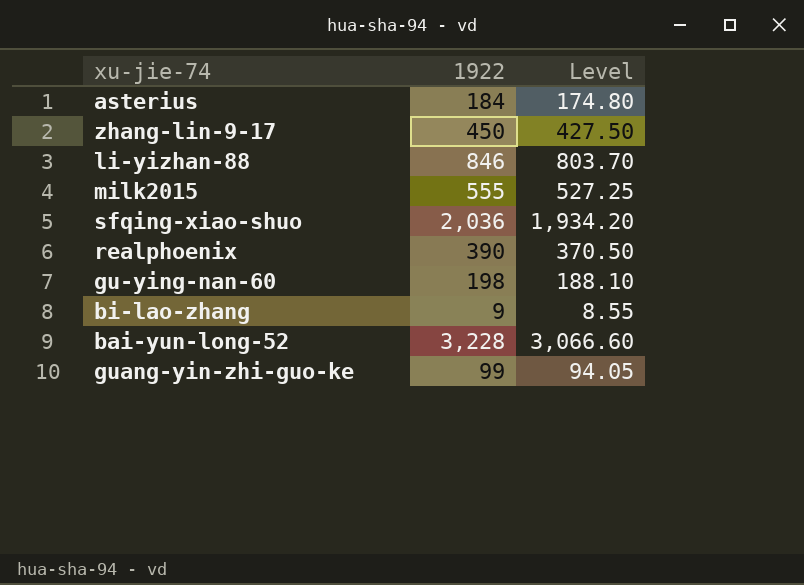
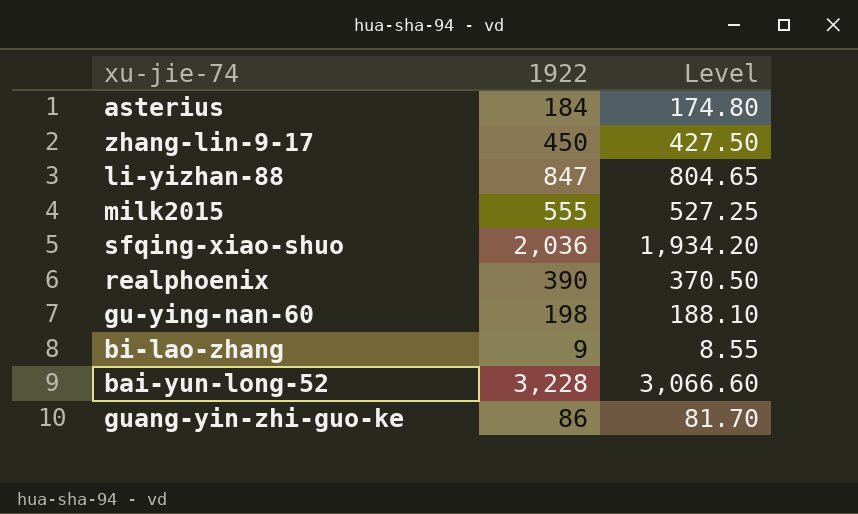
li-yizhan-88 | 1922: 846 -> 847
li-yizhan-88 | Level: 803.70 -> 804.65
guang-yin-zhi-guo-ke | 1922: 99 -> 86
guang-yin-zhi-guo-ke | Level: 94.05 -> 81.70

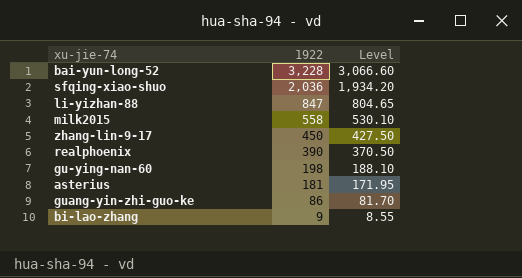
row order: none -> 1922 descending
milk2015 | 1922: 555 -> 558
milk2015 | Level: 527.25 -> 530.10
asterius | 1922: 184 -> 181
asterius | Level: 174.80 -> 171.95

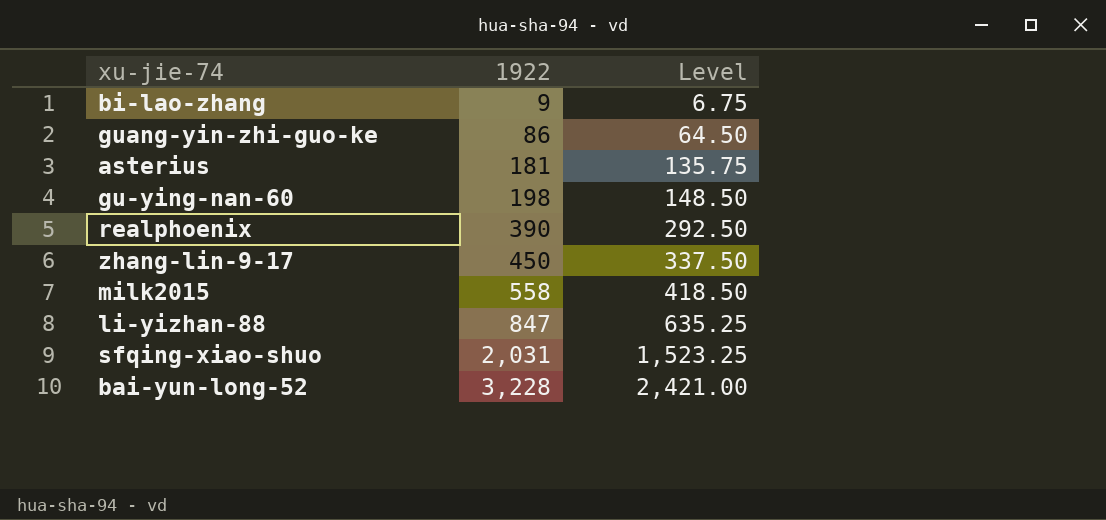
row order: 1922 descending -> 1922 ascending
column Level | formula: [1922] * 0.95 -> [1922] * 0.75
sfqing-xiao-shuo | 1922: 2,036 -> 2,031

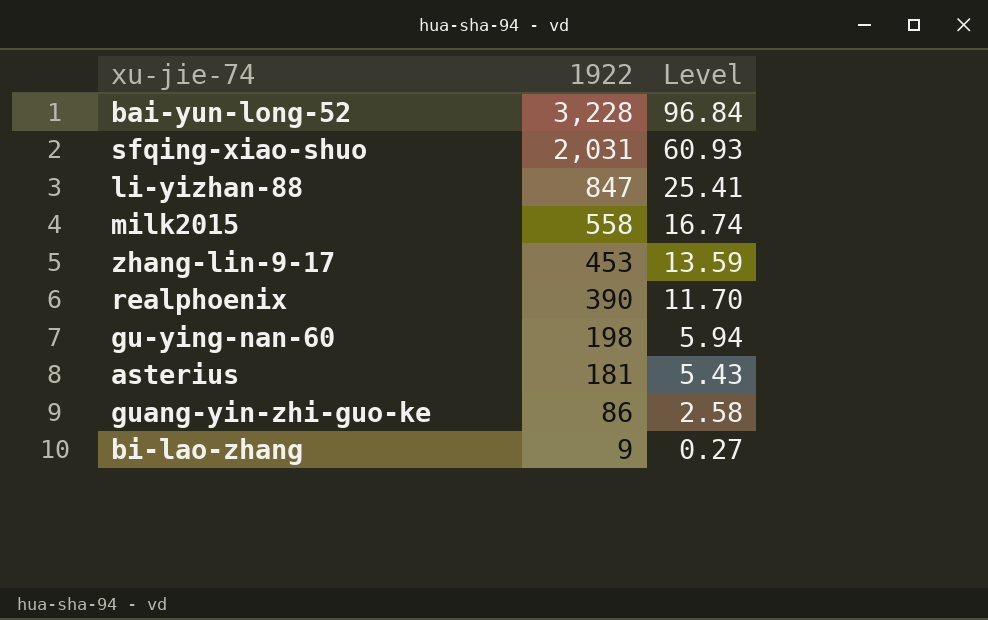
row order: 1922 ascending -> 1922 descending
column Level | formula: [1922] * 0.75 -> [1922] * 0.03
zhang-lin-9-17 | 1922: 450 -> 453

